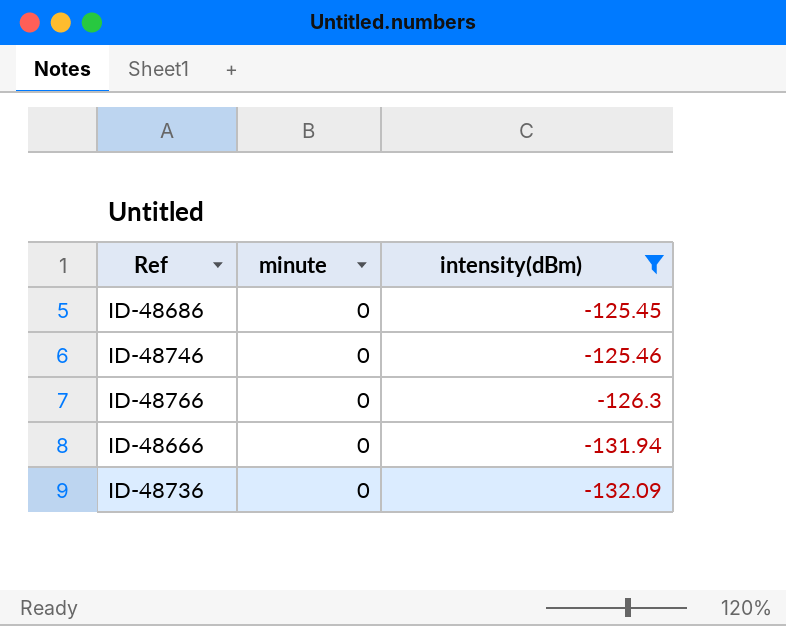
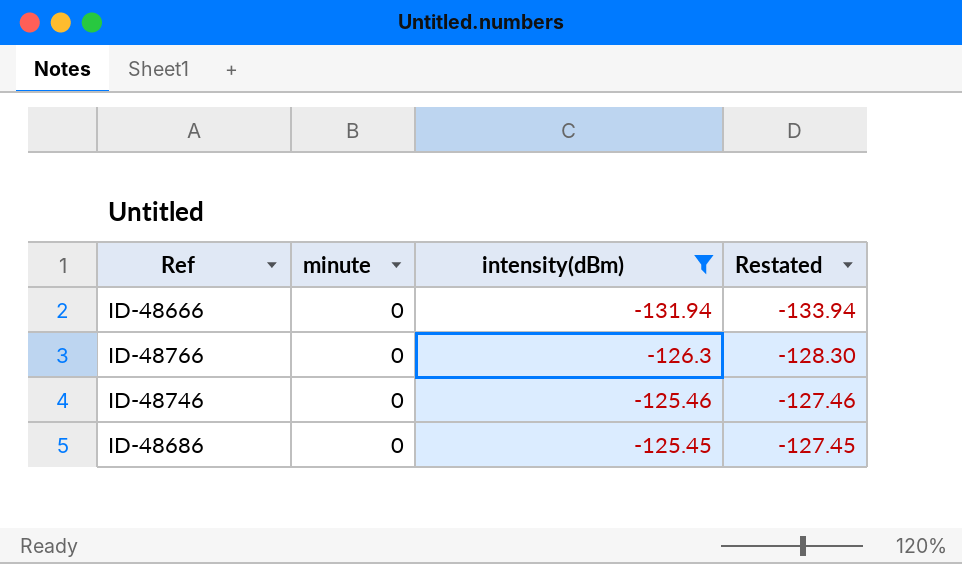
row order: intensity(dBm) descending -> intensity(dBm) ascending
column Restated | formula: none -> [intensity(dBm)] - 2
row ID-48736: 0 | -132.09 -> none

